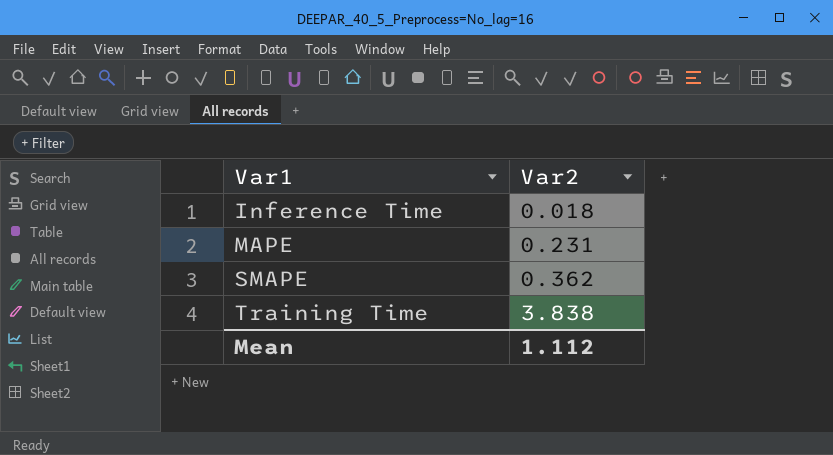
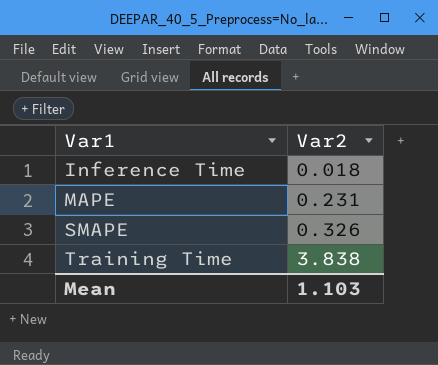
SMAPE | Var2: 0.362 -> 0.326
Mean | Var2: 1.112 -> 1.103

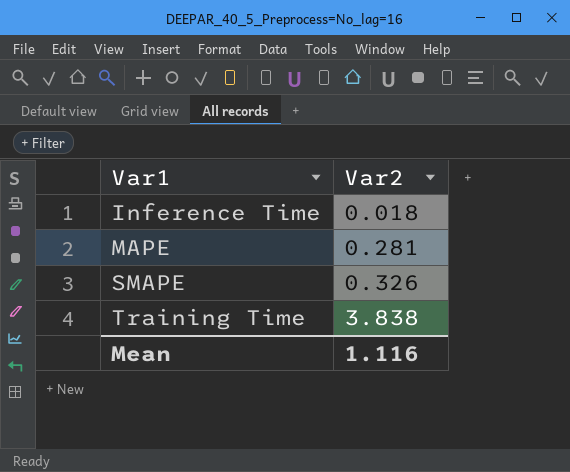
MAPE | Var2: 0.231 -> 0.281
Mean | Var2: 1.103 -> 1.116

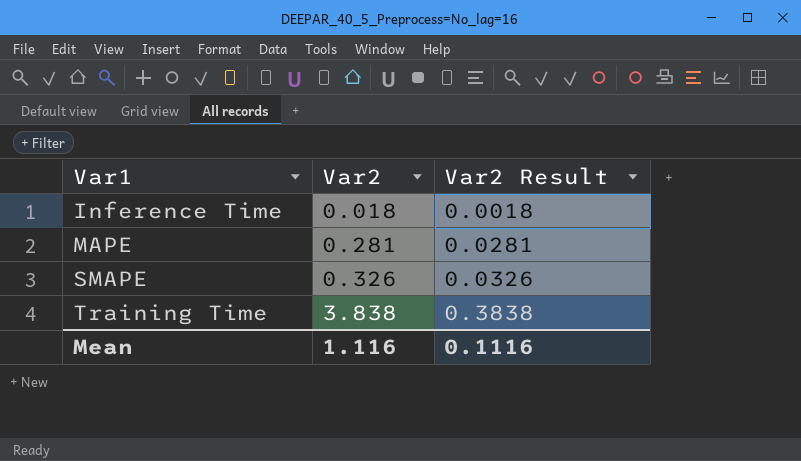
column Var2 Result | formula: none -> [Var2] * 0.1

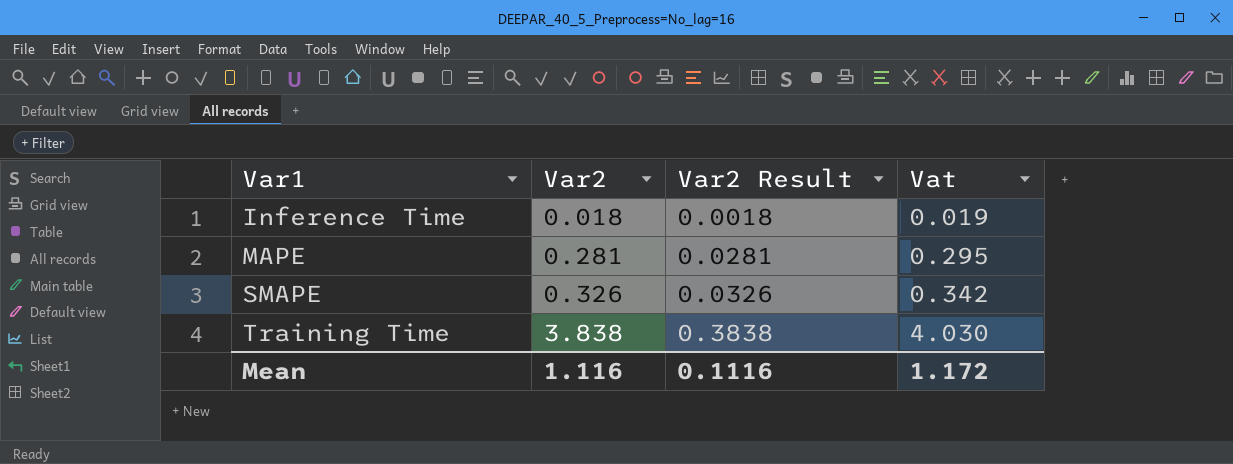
column Vat | formula: none -> [Var2] * 1.05

